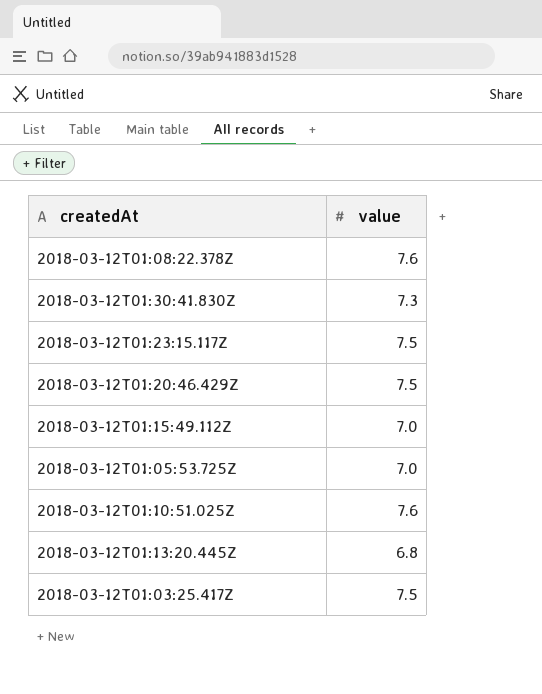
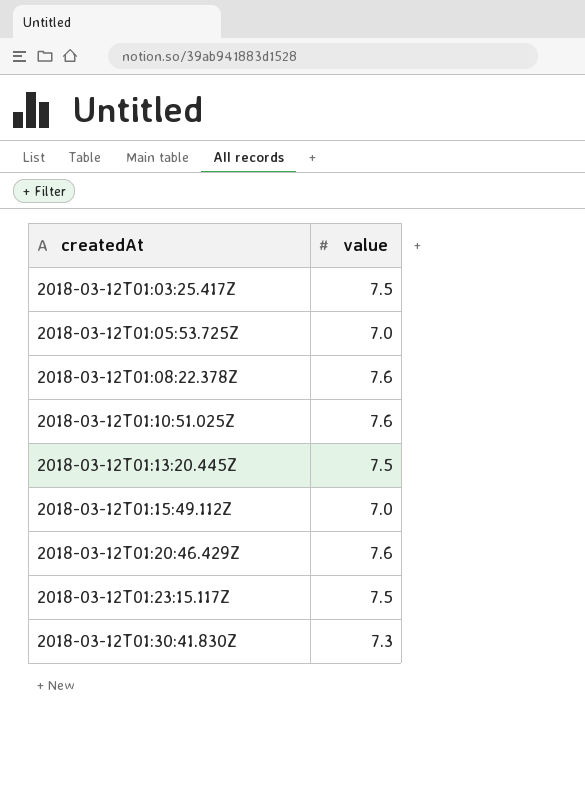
row order: none -> createdAt ascending
2018-03-12T01:13:20.445Z | value: 6.8 -> 7.5
2018-03-12T01:20:46.429Z | value: 7.5 -> 7.6

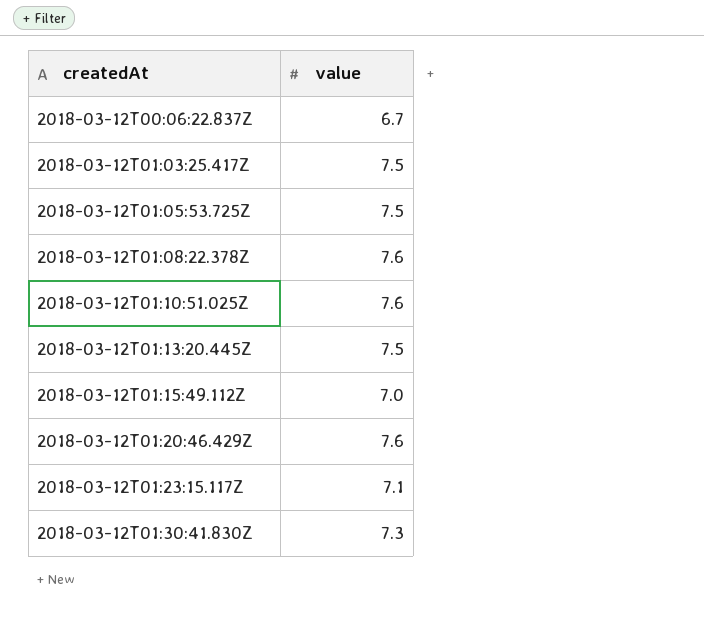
row 2018-03-12T00:06:22.837Z: none -> 6.7
2018-03-12T01:05:53.725Z | value: 7.0 -> 7.5
2018-03-12T01:23:15.117Z | value: 7.5 -> 7.1

